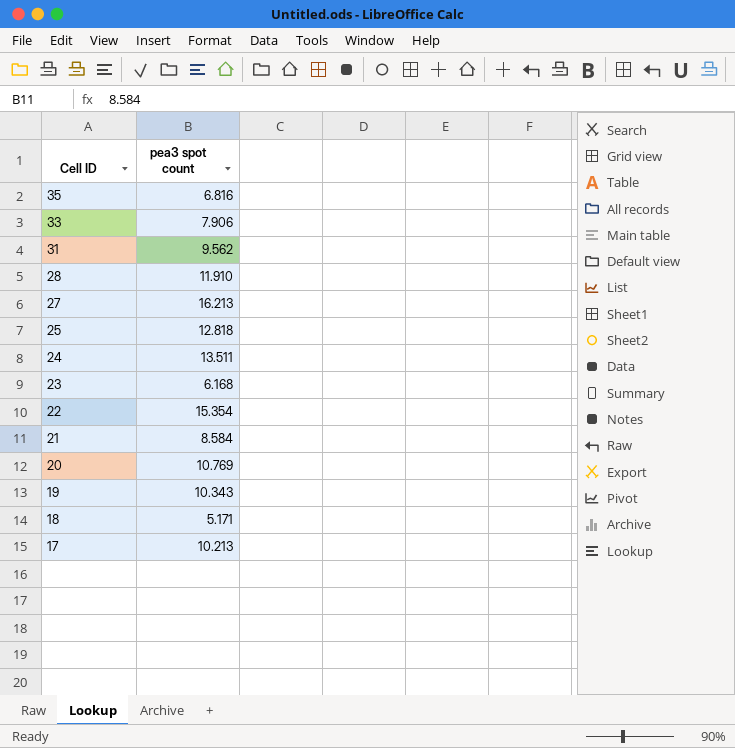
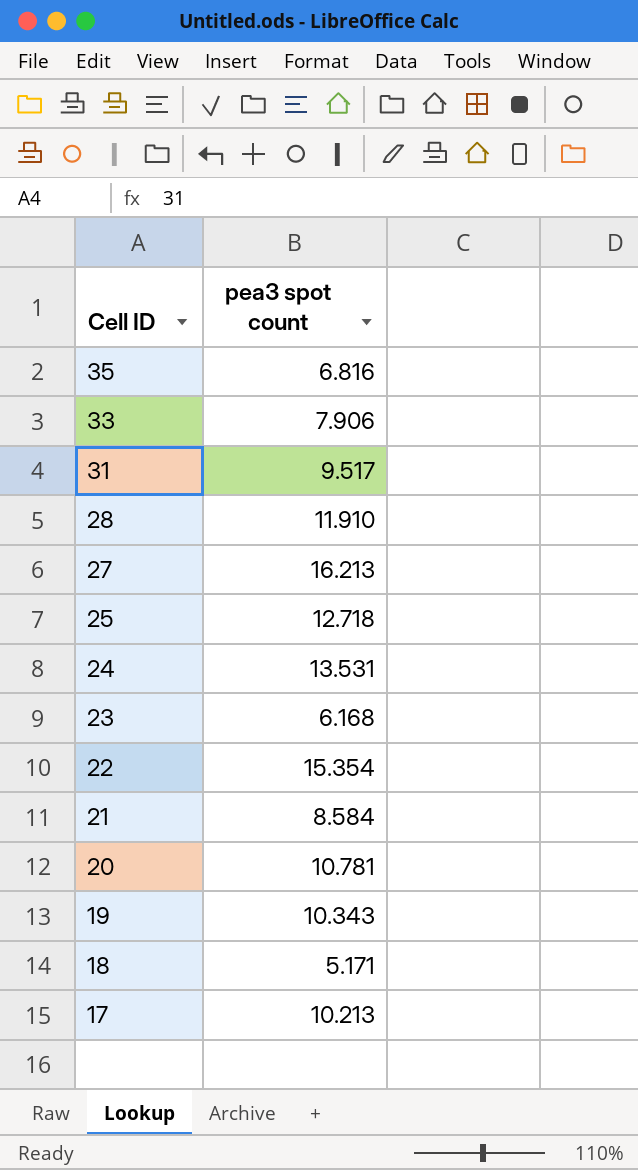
31 | pea3 spot count: 9.562 -> 9.517
25 | pea3 spot count: 12.818 -> 12.718
24 | pea3 spot count: 13.511 -> 13.531
20 | pea3 spot count: 10.769 -> 10.781

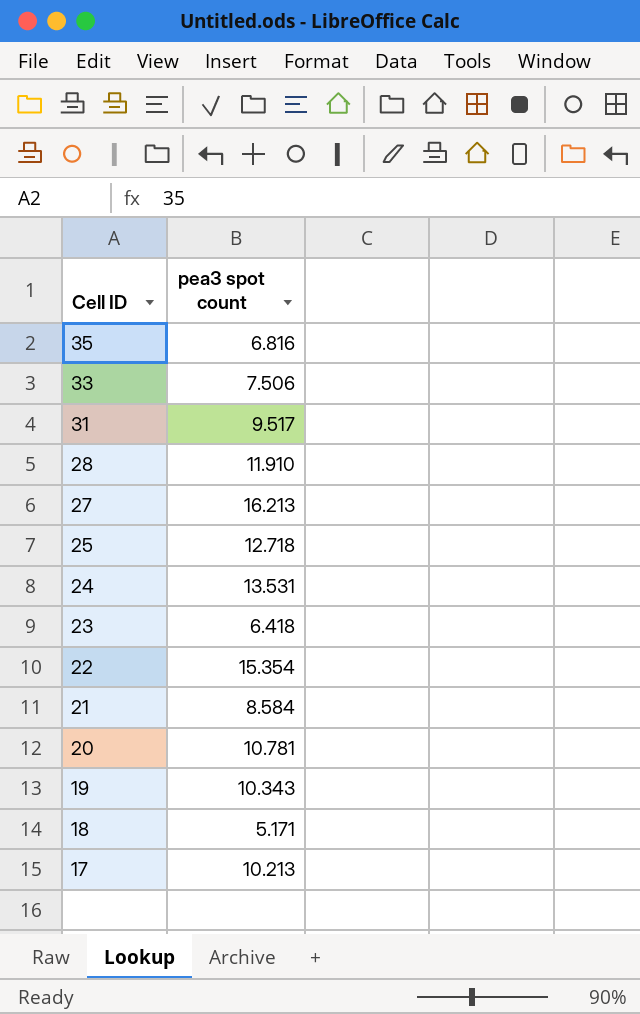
33 | pea3 spot count: 7.906 -> 7.506
23 | pea3 spot count: 6.168 -> 6.418

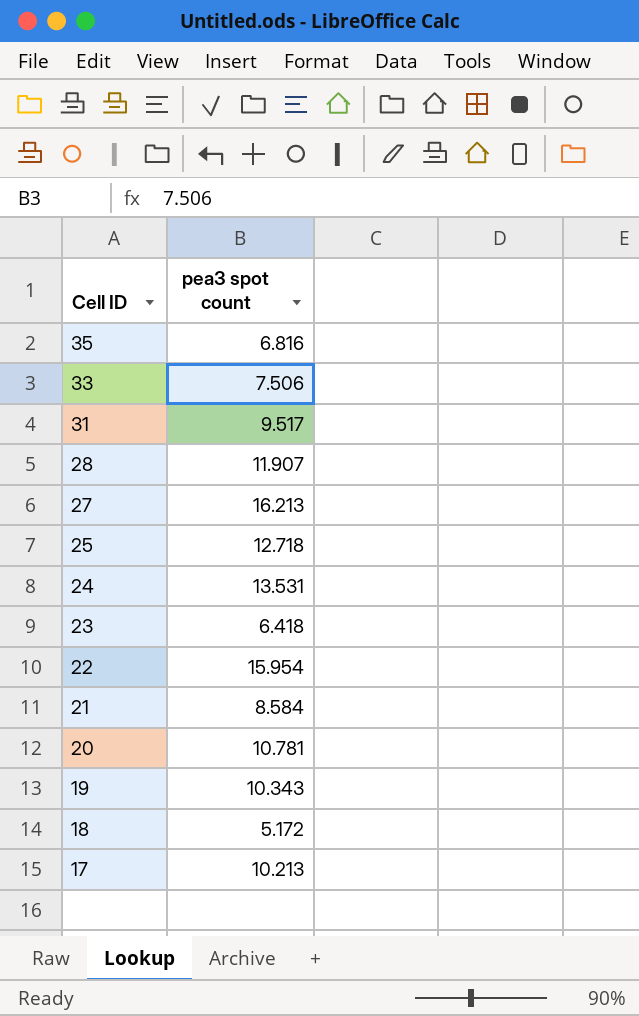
28 | pea3 spot count: 11.910 -> 11.907
22 | pea3 spot count: 15.354 -> 15.954
18 | pea3 spot count: 5.171 -> 5.172

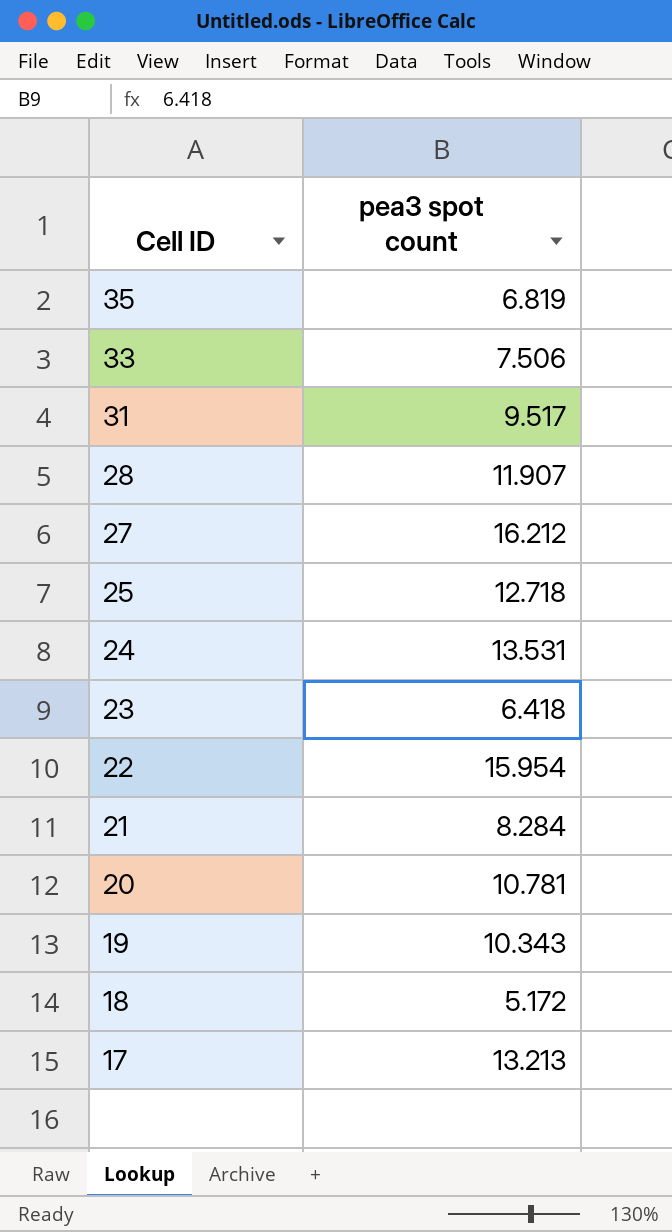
35 | pea3 spot count: 6.816 -> 6.819
27 | pea3 spot count: 16.213 -> 16.212
21 | pea3 spot count: 8.584 -> 8.284
17 | pea3 spot count: 10.213 -> 13.213

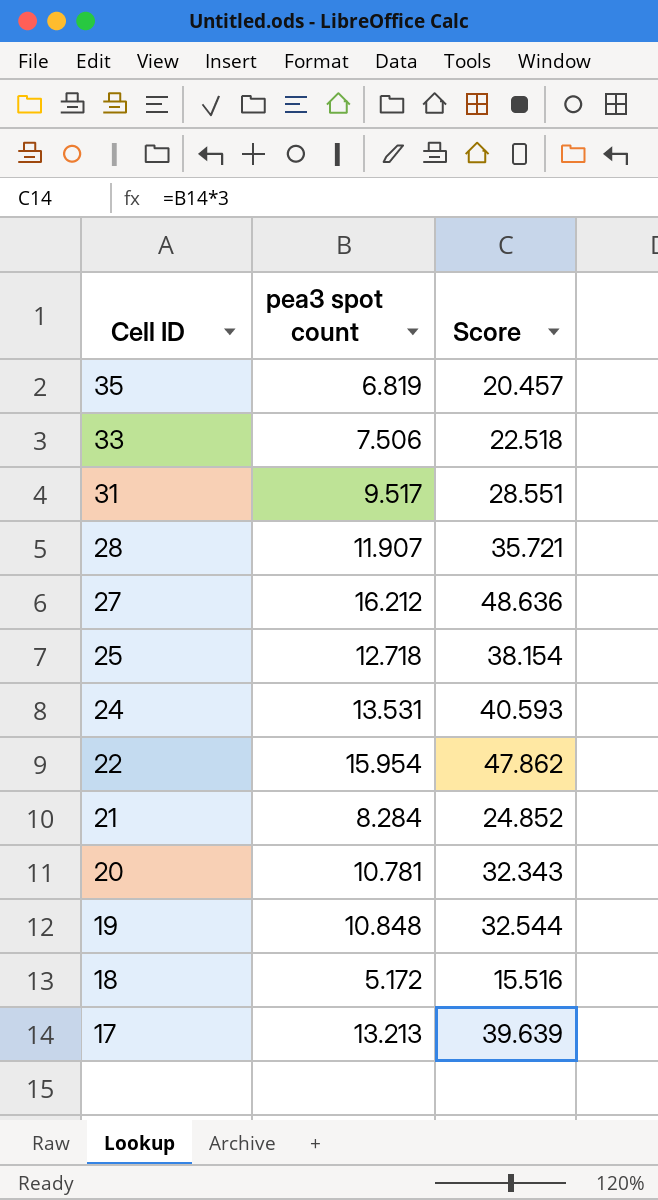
column Score | formula: none -> [pea3 spot count] * 3
row 23: 6.418 -> none
19 | pea3 spot count: 10.343 -> 10.848

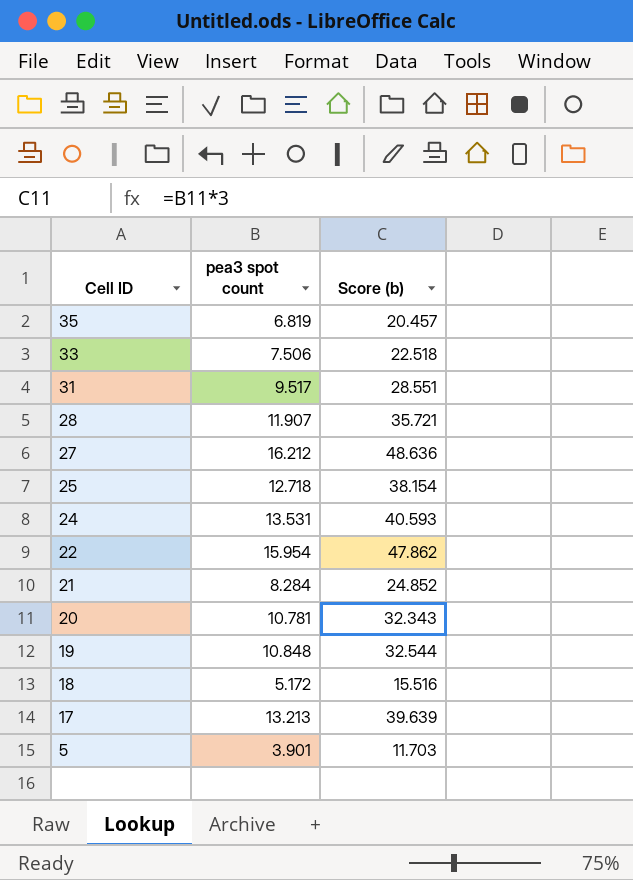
column name: Score -> Score (b)
row 5: none -> 3.901 | 11.703

